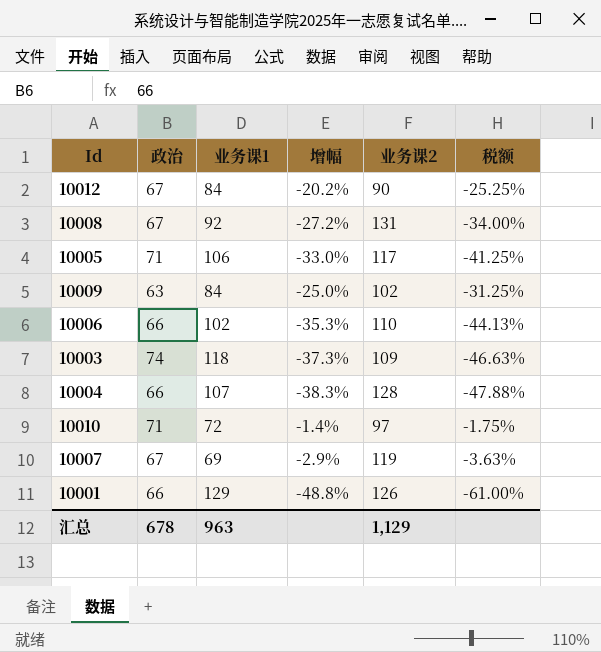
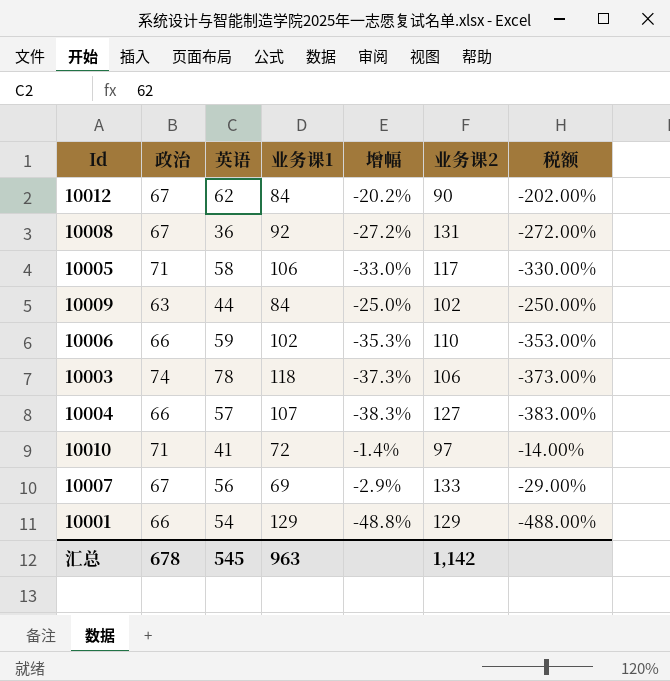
column 英语 | position: none -> 3
column 税额 | formula: [增幅] * 1.25 -> [增幅] * 10
10003 | 业务课2: 109 -> 106
10004 | 业务课2: 128 -> 127
10007 | 业务课2: 119 -> 133
10001 | 业务课2: 126 -> 129
汇总 | 业务课2: 1,129 -> 1,142

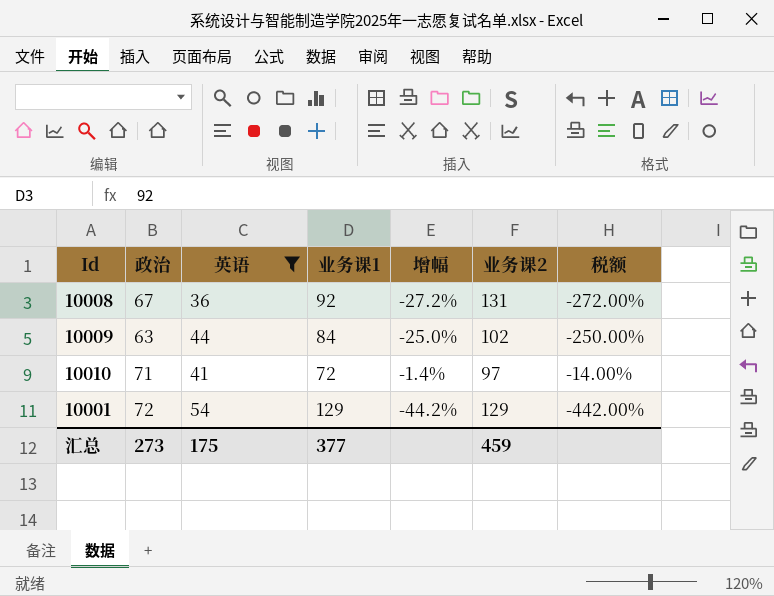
filter: none -> 英语 <= 54
10001 | 政治: 66 -> 72
10001 | 增幅: -48.8% -> -44.2%
10001 | 税额: -488.00% -> -442.00%
汇总 | 政治: 678 -> 273
汇总 | 英语: 545 -> 175
汇总 | 业务课1: 963 -> 377
汇总 | 业务课2: 1,142 -> 459

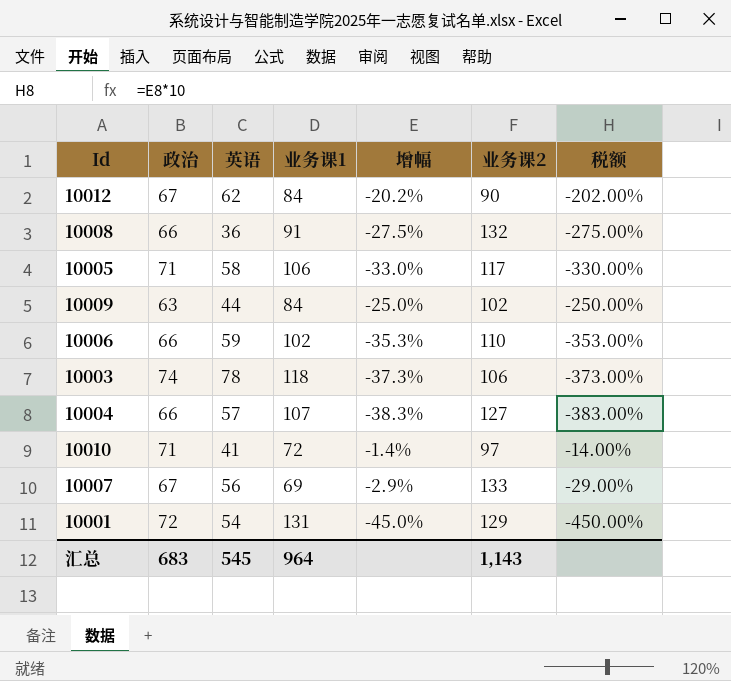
filter: 英语 <= 54 -> none
10008 | 政治: 67 -> 66
10008 | 业务课1: 92 -> 91
10008 | 增幅: -27.2% -> -27.5%
10008 | 业务课2: 131 -> 132
10008 | 税额: -272.00% -> -275.00%
10001 | 业务课1: 129 -> 131
10001 | 增幅: -44.2% -> -45.0%
10001 | 税额: -442.00% -> -450.00%
汇总 | 政治: 273 -> 683
汇总 | 英语: 175 -> 545
汇总 | 业务课1: 377 -> 964
汇总 | 业务课2: 459 -> 1,143

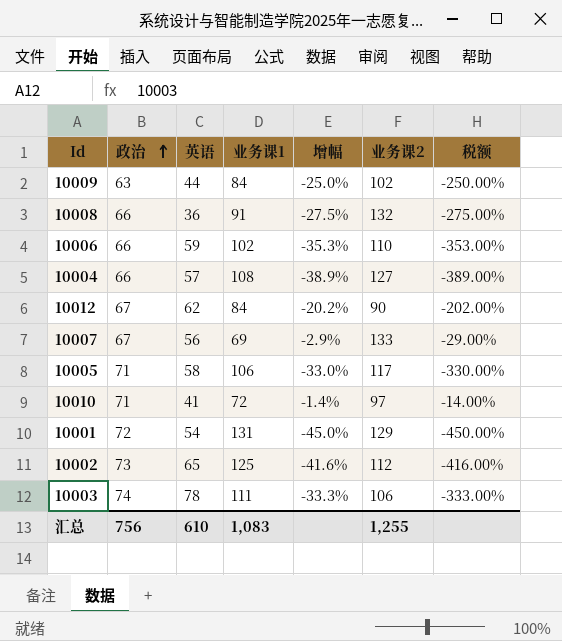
row order: none -> 政治 ascending
10004 | 业务课1: 107 -> 108
10004 | 增幅: -38.3% -> -38.9%
10004 | 税额: -383.00% -> -389.00%
row 10002: none -> 73 | 65 | 125 | -41.6% | 112 | -416.00%
10003 | 业务课1: 118 -> 111
10003 | 增幅: -37.3% -> -33.3%
10003 | 税额: -373.00% -> -333.00%
汇总 | 政治: 683 -> 756
汇总 | 英语: 545 -> 610
汇总 | 业务课1: 964 -> 1,083
汇总 | 业务课2: 1,143 -> 1,255

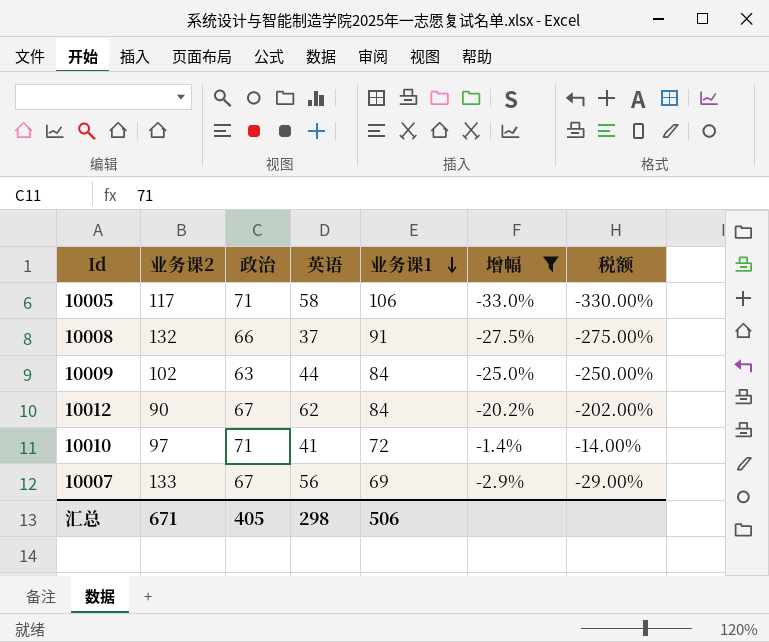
filter: none -> 增幅 >= -33.0%
row order: 政治 ascending -> 业务课1 descending
column 业务课2 | position: 6 -> 2
10008 | 英语: 36 -> 37
汇总 | 业务课2: 1,255 -> 671
汇总 | 政治: 756 -> 405
汇总 | 英语: 610 -> 298
汇总 | 业务课1: 1,083 -> 506

